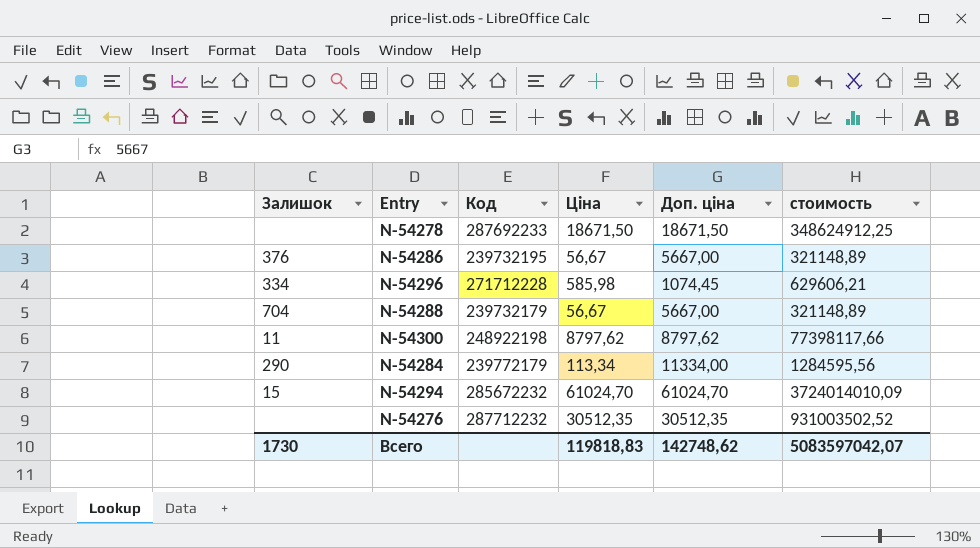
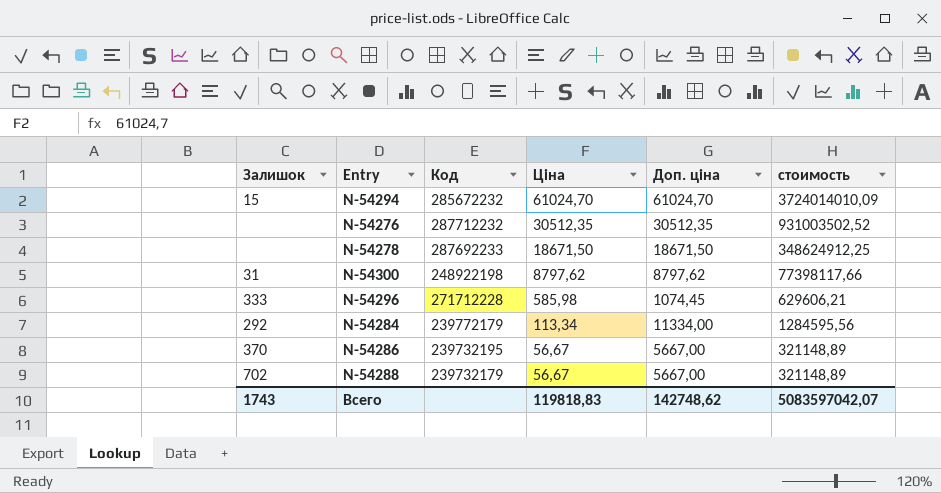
row order: none -> Ціна descending
N-54300 | Залишок: 11 -> 31
N-54296 | Залишок: 334 -> 333
N-54284 | Залишок: 290 -> 292
N-54286 | Залишок: 376 -> 370
N-54288 | Залишок: 704 -> 702
Всего | Залишок: 1730 -> 1743

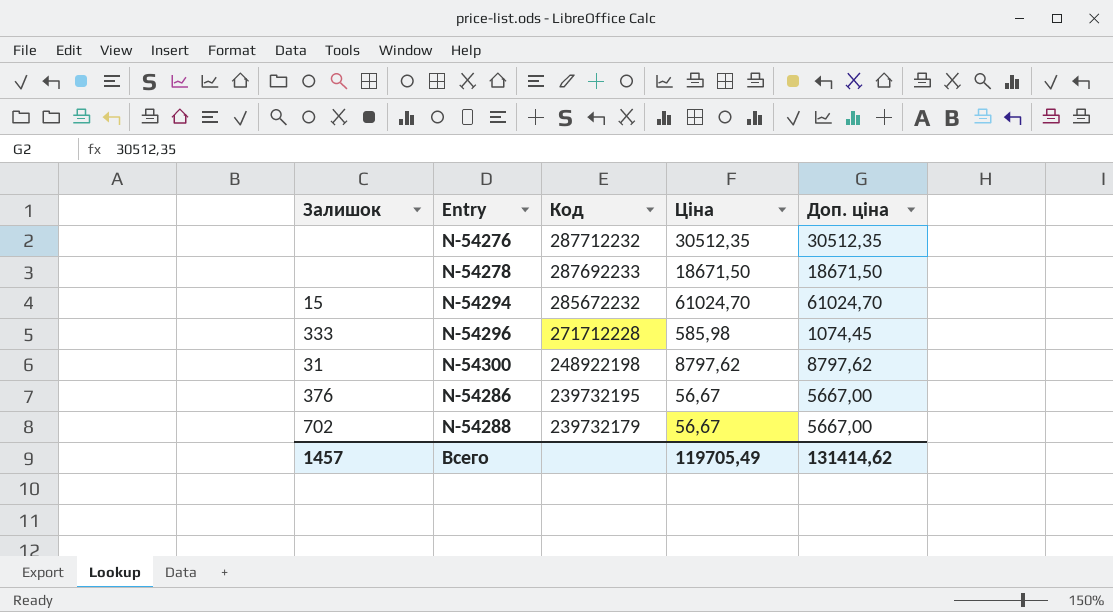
row order: Ціна descending -> Код descending
column стоимость | formula: [Ціна] * [Доп. ціна] -> none
row N-54284: 292 | 239772179 | 113,34 | 11334,00 | 1284595,56 -> none
N-54286 | Залишок: 370 -> 376
Всего | Залишок: 1743 -> 1457
Всего | Ціна: 119818,83 -> 119705,49
Всего | Доп. ціна: 142748,62 -> 131414,62

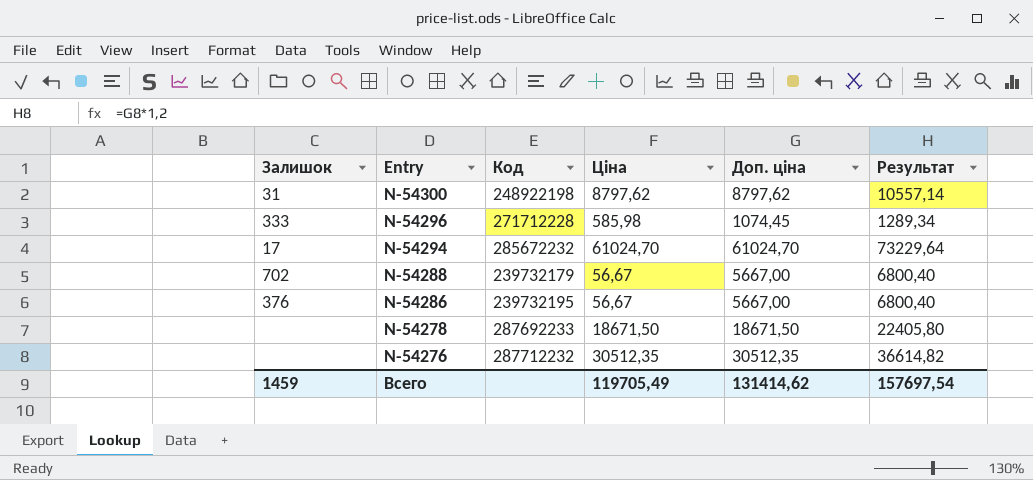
row order: Код descending -> Entry descending
column Результат | formula: none -> [Доп. ціна] * 1,2
N-54294 | Залишок: 15 -> 17
Всего | Залишок: 1457 -> 1459

